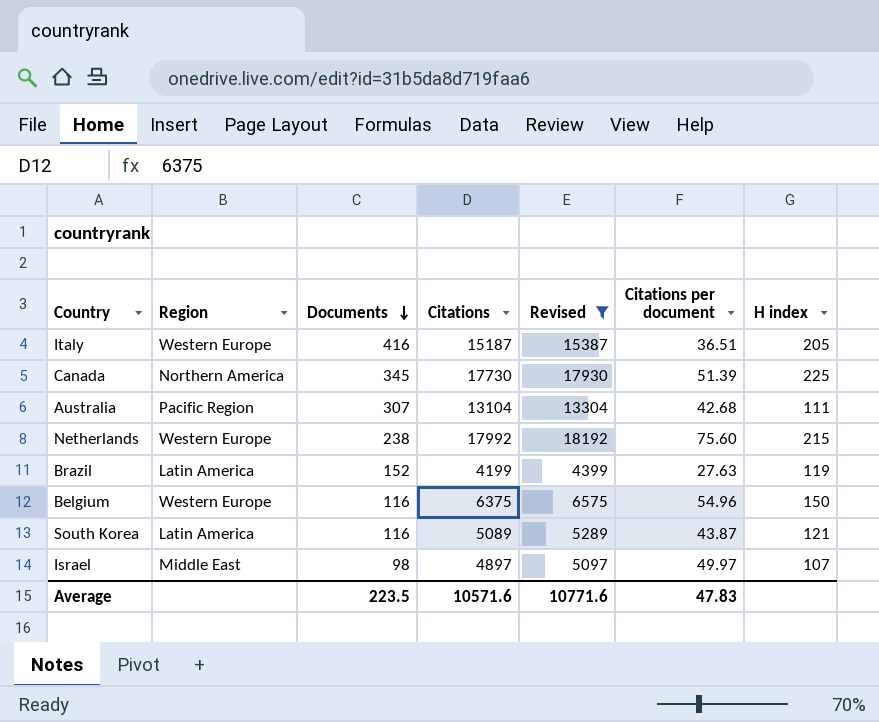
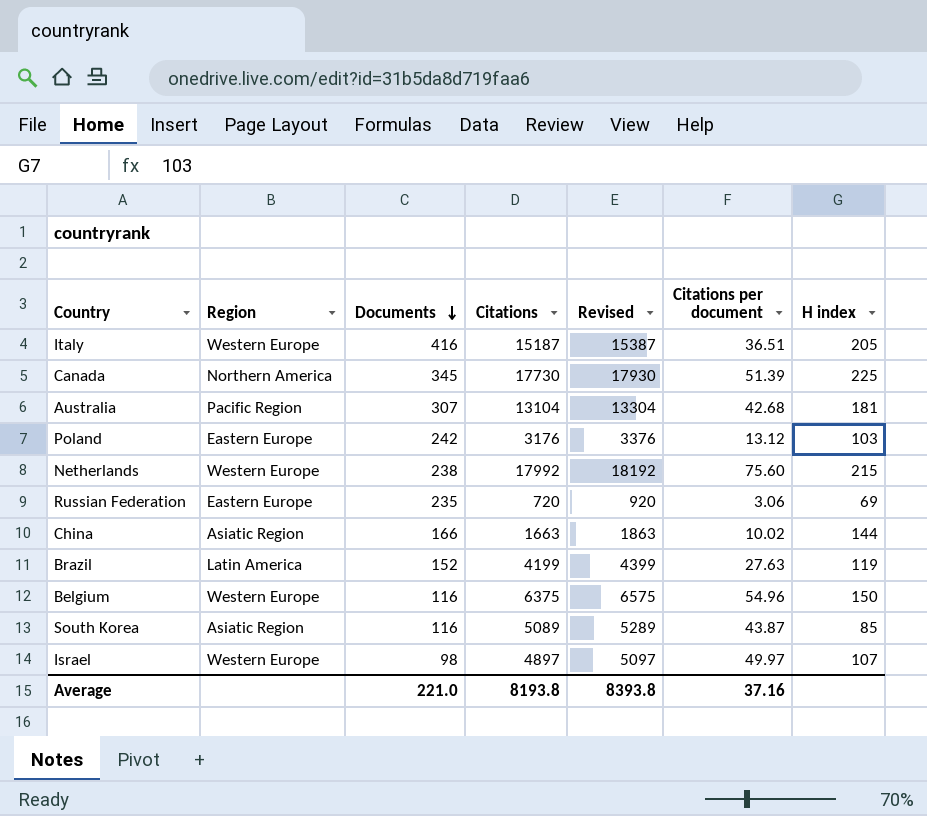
filter: Revised >= 4399 -> none
Australia | H index: 111 -> 181
South Korea | Region: Latin America -> Asiatic Region
South Korea | H index: 121 -> 85
Israel | Region: Middle East -> Western Europe
Average | Documents: 223.5 -> 221.0
Average | Citations: 10571.6 -> 8193.8
Average | Revised: 10771.6 -> 8393.8
Average | Citations per document: 47.83 -> 37.16

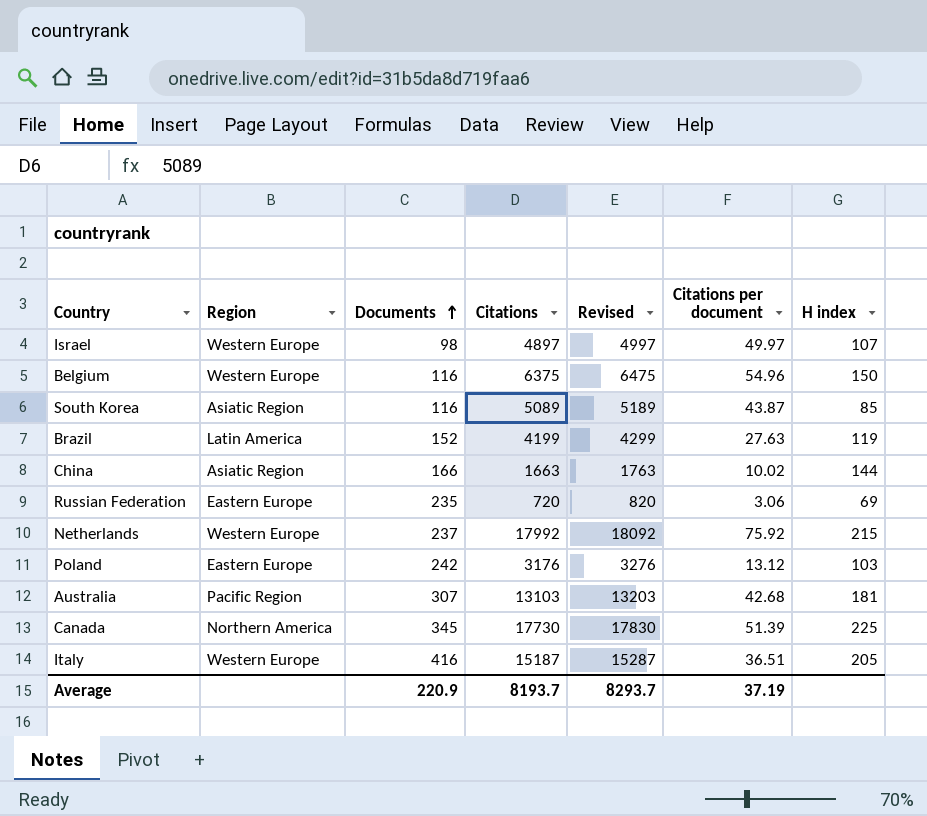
row order: Documents descending -> Documents ascending
column Revised | formula: [Citations] + 200 -> [Citations] + 100
Netherlands | Documents: 238 -> 237
Netherlands | Citations per document: 75.60 -> 75.92
Australia | Citations: 13104 -> 13103
Average | Documents: 221.0 -> 220.9
Average | Citations: 8193.8 -> 8193.7
Average | Revised: 8393.8 -> 8293.7
Average | Citations per document: 37.16 -> 37.19

